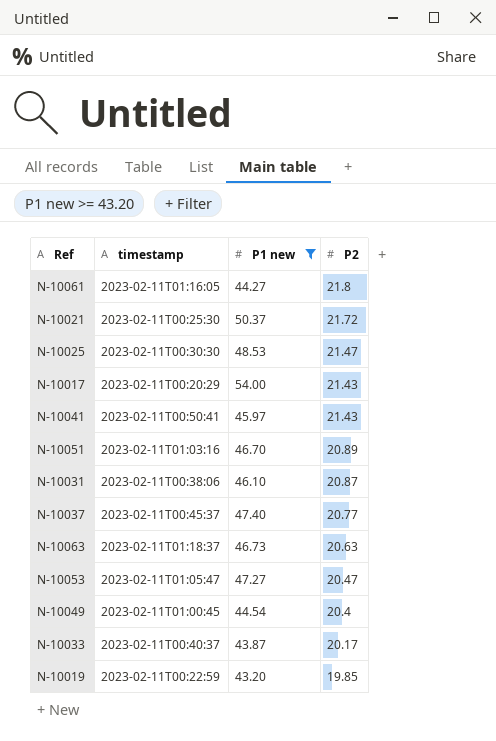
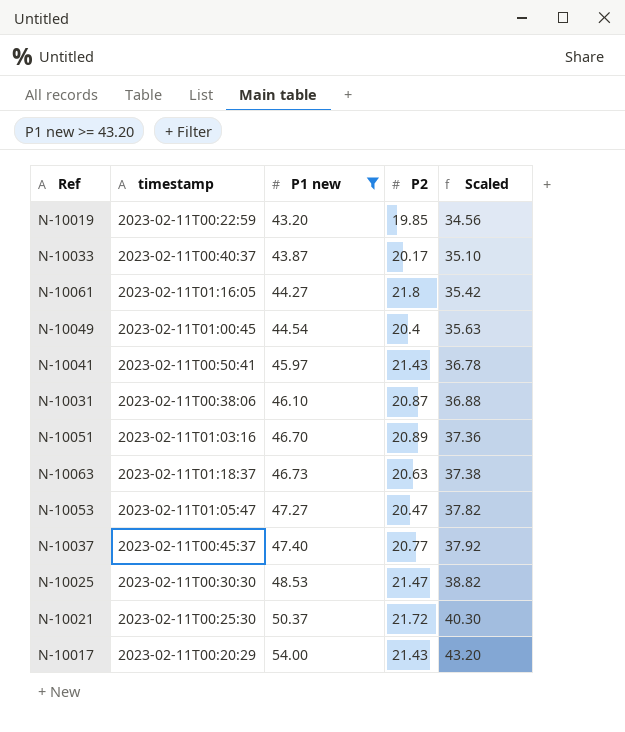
row order: P2 descending -> P1 new ascending
column Scaled | formula: none -> [P1 new] * 0.8

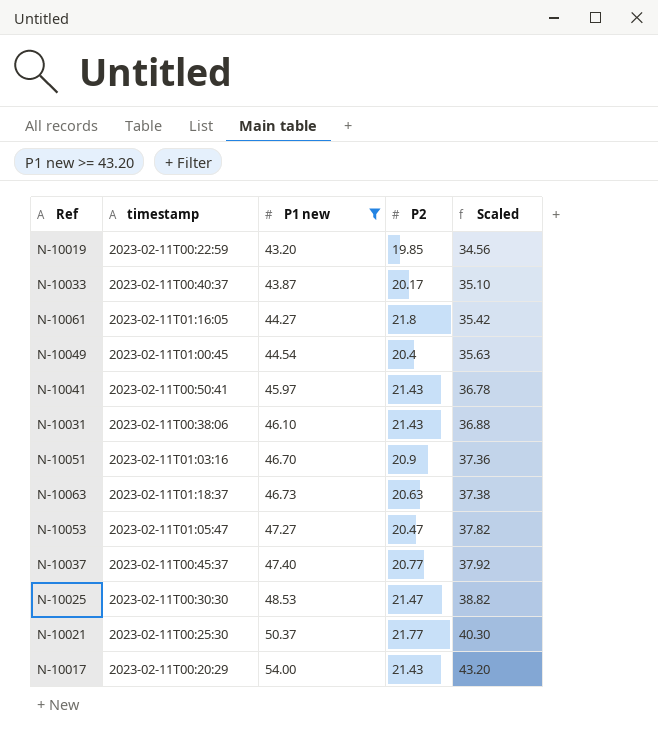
N-10031 | P2: 20.87 -> 21.43
N-10051 | P2: 20.89 -> 20.9
N-10021 | P2: 21.72 -> 21.77

